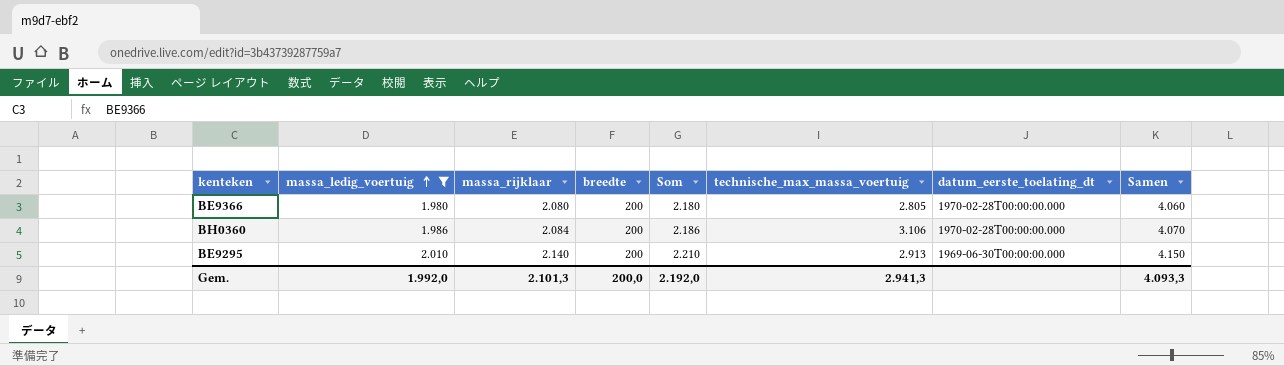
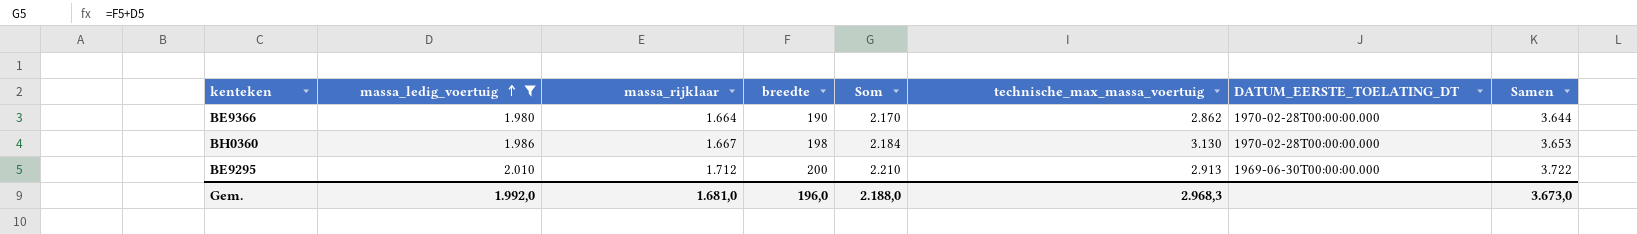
column name: datum_eerste_toelating_dt -> DATUM_EERSTE_TOELATING_DT
BE9366 | massa_rijklaar: 2.080 -> 1.664
BE9366 | breedte: 200 -> 190
BE9366 | Som: 2.180 -> 2.170
BE9366 | technische_max_massa_voertuig: 2.805 -> 2.862
BE9366 | Samen: 4.060 -> 3.644
BH0360 | massa_rijklaar: 2.084 -> 1.667
BH0360 | breedte: 200 -> 198
BH0360 | Som: 2.186 -> 2.184
BH0360 | technische_max_massa_voertuig: 3.106 -> 3.130
BH0360 | Samen: 4.070 -> 3.653
BE9295 | massa_rijklaar: 2.140 -> 1.712
BE9295 | Samen: 4.150 -> 3.722
Gem. | massa_rijklaar: 2.101,3 -> 1.681,0
Gem. | breedte: 200,0 -> 196,0
Gem. | Som: 2.192,0 -> 2.188,0
Gem. | technische_max_massa_voertuig: 2.941,3 -> 2.968,3
Gem. | Samen: 4.093,3 -> 3.673,0

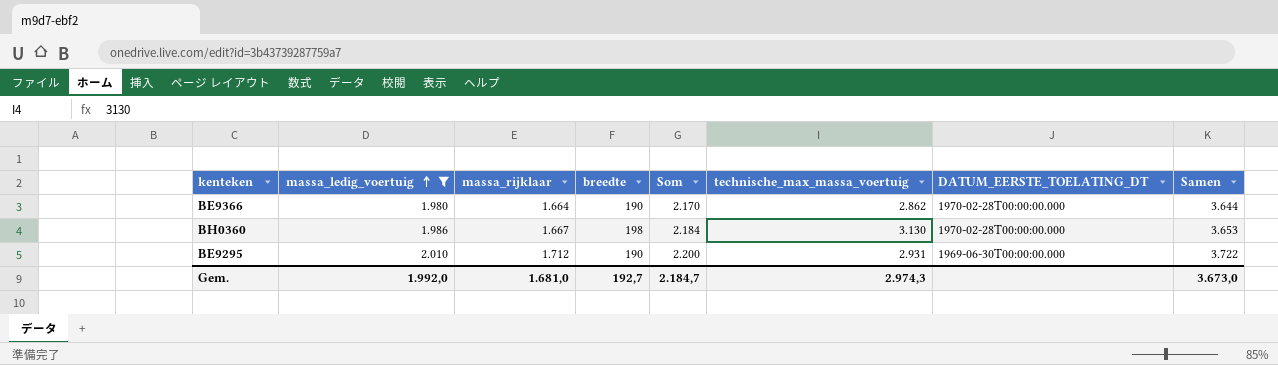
BE9295 | breedte: 200 -> 190
BE9295 | Som: 2.210 -> 2.200
BE9295 | technische_max_massa_voertuig: 2.913 -> 2.931
Gem. | breedte: 196,0 -> 192,7
Gem. | Som: 2.188,0 -> 2.184,7
Gem. | technische_max_massa_voertuig: 2.968,3 -> 2.974,3

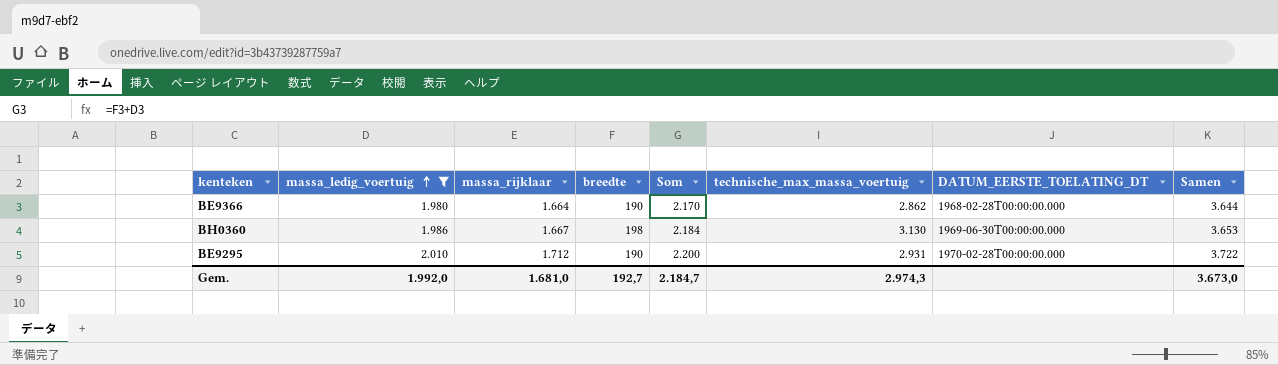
BE9366 | DATUM_EERSTE_TOELATING_DT: 1970-02-28T00:00:00.000 -> 1968-02-28T00:00:00.000
BH0360 | DATUM_EERSTE_TOELATING_DT: 1970-02-28T00:00:00.000 -> 1969-06-30T00:00:00.000
BE9295 | DATUM_EERSTE_TOELATING_DT: 1969-06-30T00:00:00.000 -> 1970-02-28T00:00:00.000

